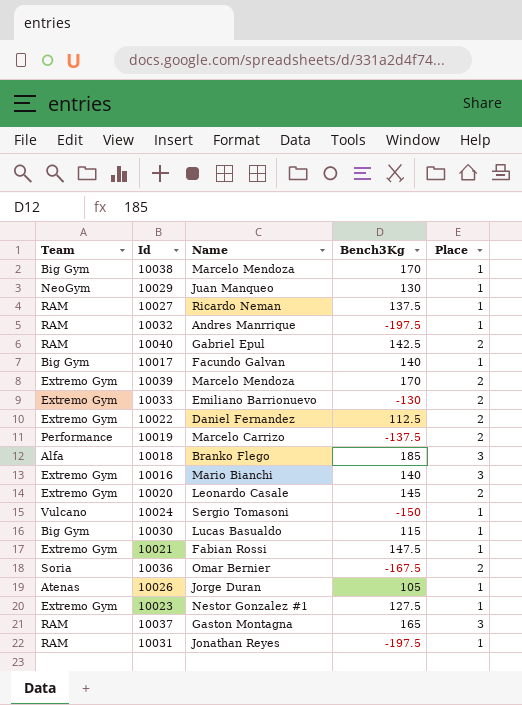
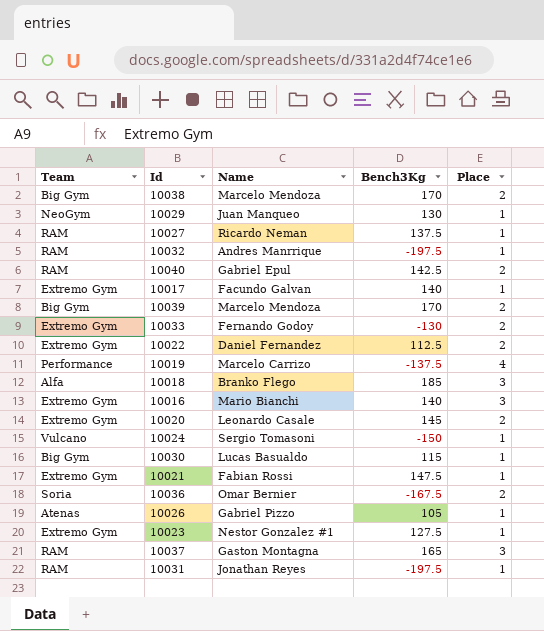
10038 | Place: 1 -> 2
10017 | Team: Big Gym -> Extremo Gym
10039 | Team: Extremo Gym -> Big Gym
10033 | Name: Emiliano Barrionuevo -> Fernando Godoy
10019 | Place: 2 -> 4
10026 | Name: Jorge Duran -> Gabriel Pizzo

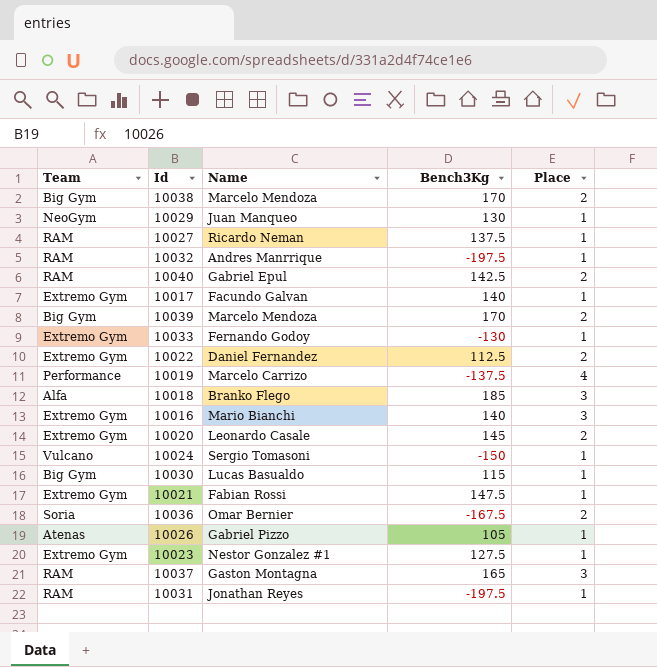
10033 | Place: 2 -> 1

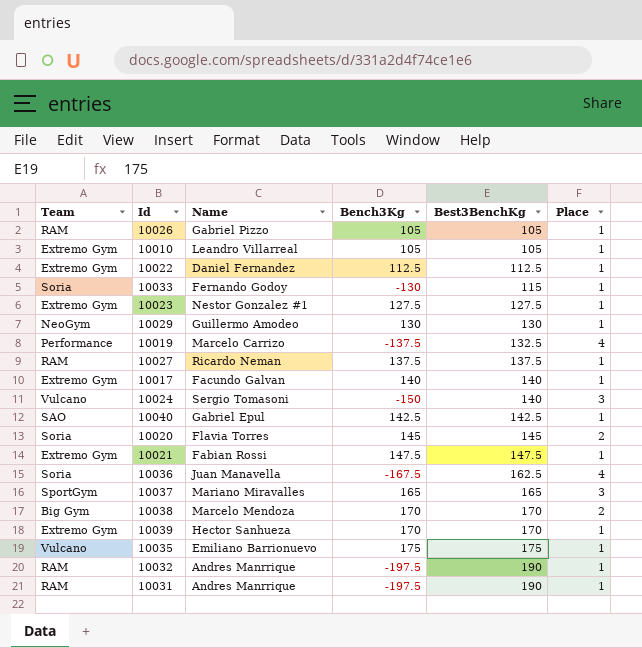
row order: none -> Best3BenchKg ascending
column Best3BenchKg | position: none -> 5
row 10018: Alfa | Branko Flego | 185 | 3 -> none
row 10016: Extremo Gym | Mario Bianchi | 140 | 3 -> none
row 10030: Big Gym | Lucas Basualdo | 115 | 1 -> none
10026 | Team: Atenas -> RAM
row 10010: none -> Extremo Gym | Leandro Villarreal | 105 | 105 | 1
10022 | Place: 2 -> 1
10033 | Team: Extremo Gym -> Soria
10029 | Name: Juan Manqueo -> Guillermo Amodeo
10024 | Place: 1 -> 3
10040 | Team: RAM -> SAO
10040 | Place: 2 -> 1
10020 | Team: Extremo Gym -> Soria
10020 | Name: Leonardo Casale -> Flavia Torres
10036 | Name: Omar Bernier -> Juan Manavella
10036 | Place: 2 -> 4
10037 | Team: RAM -> SportGym
10037 | Name: Gaston Montagna -> Mariano Miravalles
10039 | Team: Big Gym -> Extremo Gym
10039 | Name: Marcelo Mendoza -> Hector Sanhueza
10039 | Place: 2 -> 1
row 10035: none -> Vulcano | Emiliano Barrionuevo | 175 | 175 | 1
10031 | Name: Jonathan Reyes -> Andres Manrrique

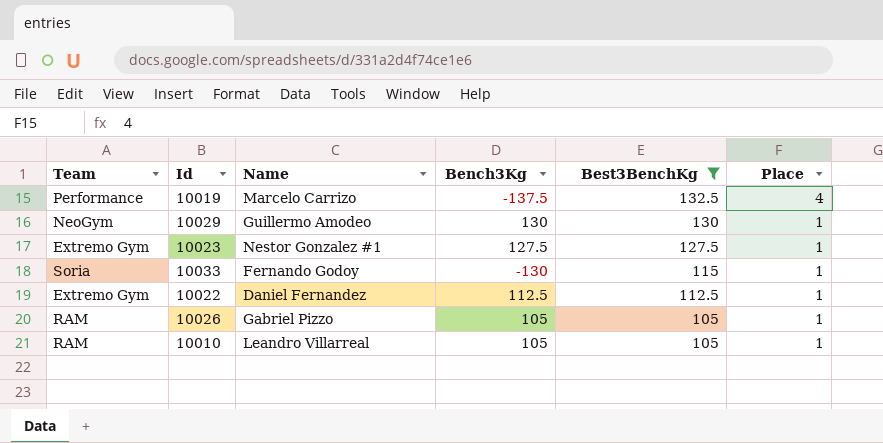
filter: none -> Best3BenchKg <= 132.5
row order: Best3BenchKg ascending -> Best3BenchKg descending
10010 | Team: Extremo Gym -> RAM

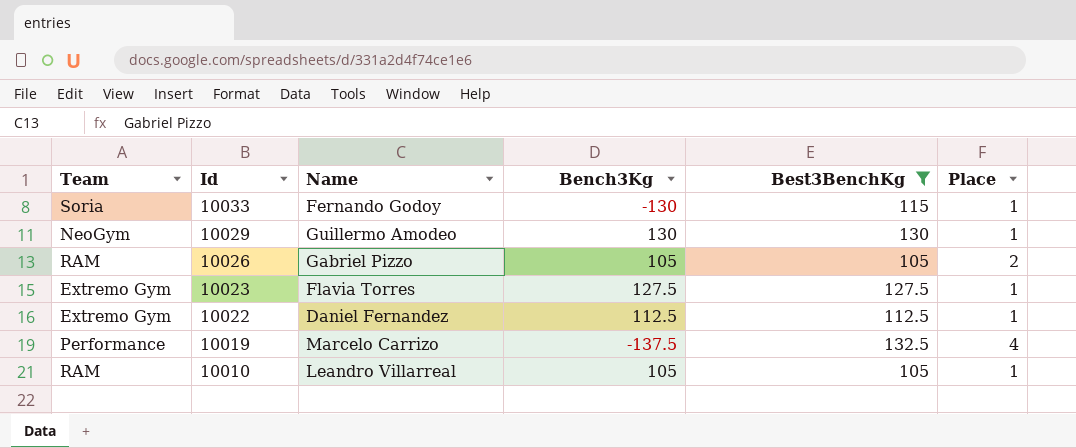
row order: Best3BenchKg descending -> Id descending
10026 | Place: 1 -> 2
10023 | Name: Nestor Gonzalez #1 -> Flavia Torres

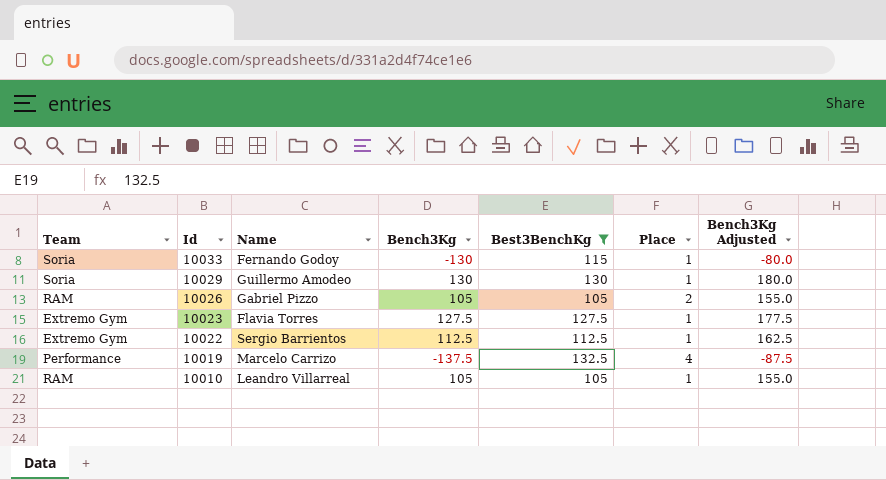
column Bench3Kg Adjusted | formula: none -> [Bench3Kg] + 50
10029 | Team: NeoGym -> Soria
10022 | Name: Daniel Fernandez -> Sergio Barrientos

